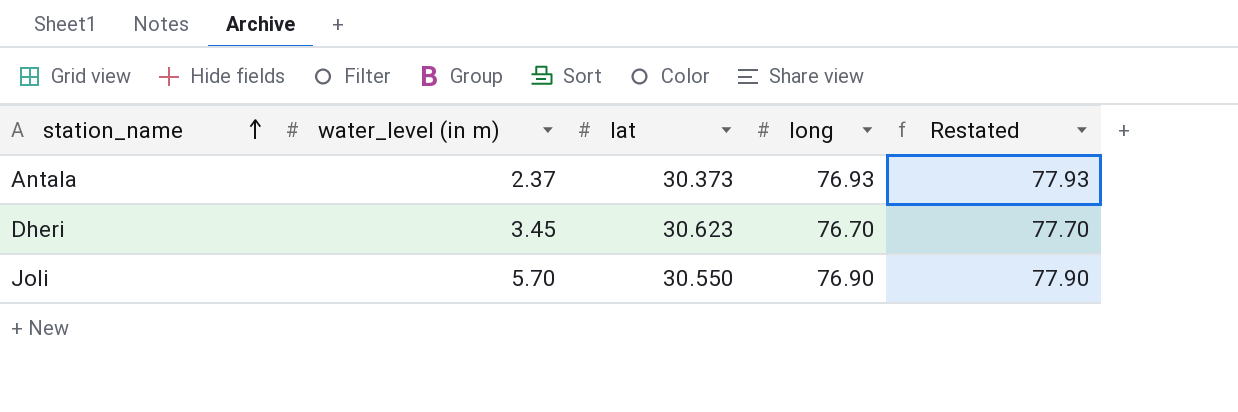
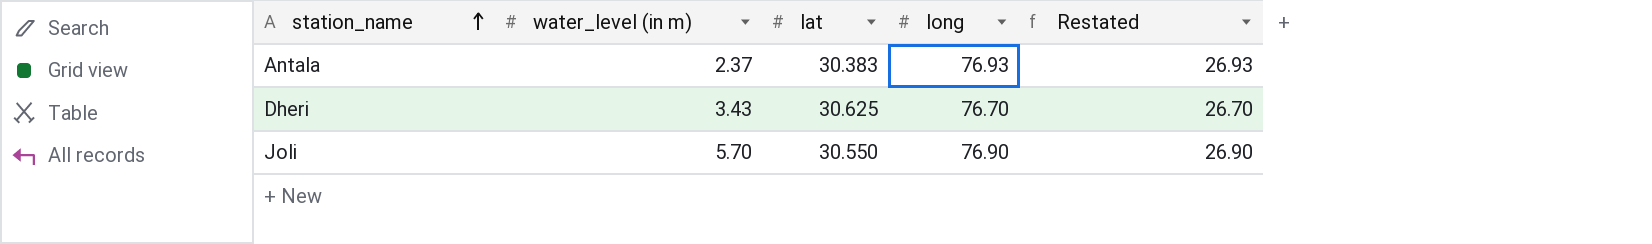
column Restated | formula: [long] + 1 -> [long] - 50
Antala | lat: 30.373 -> 30.383
Dheri | water_level (in m): 3.45 -> 3.43
Dheri | lat: 30.623 -> 30.625

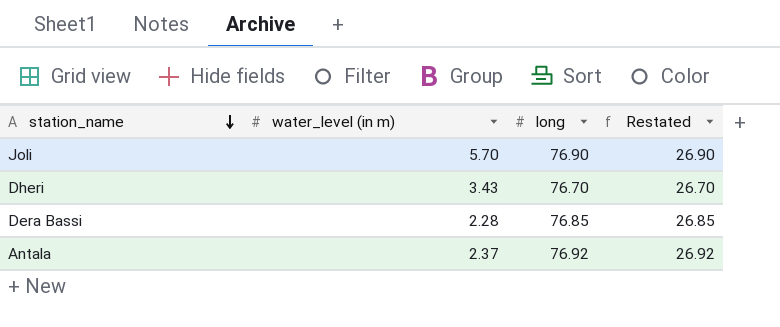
row order: station_name ascending -> station_name descending
column lat | position: 3 -> none
row Dera Bassi: none -> 2.28 | 76.85 | 26.85
Antala | long: 76.93 -> 76.92
Antala | Restated: 26.93 -> 26.92

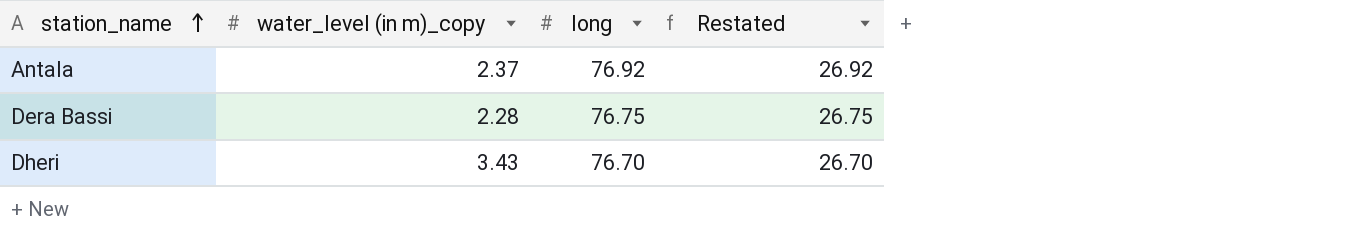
row order: station_name descending -> station_name ascending
column name: water_level (in m) -> water_level (in m)_copy
row Joli: 5.70 | 76.90 | 26.90 -> none
Dera Bassi | long: 76.85 -> 76.75
Dera Bassi | Restated: 26.85 -> 26.75

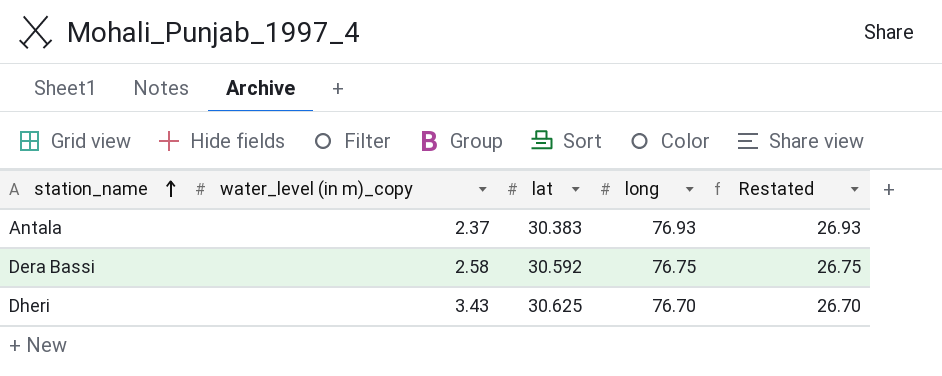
column lat | position: none -> 3
Antala | long: 76.92 -> 76.93
Antala | Restated: 26.92 -> 26.93
Dera Bassi | water_level (in m)_copy: 2.28 -> 2.58

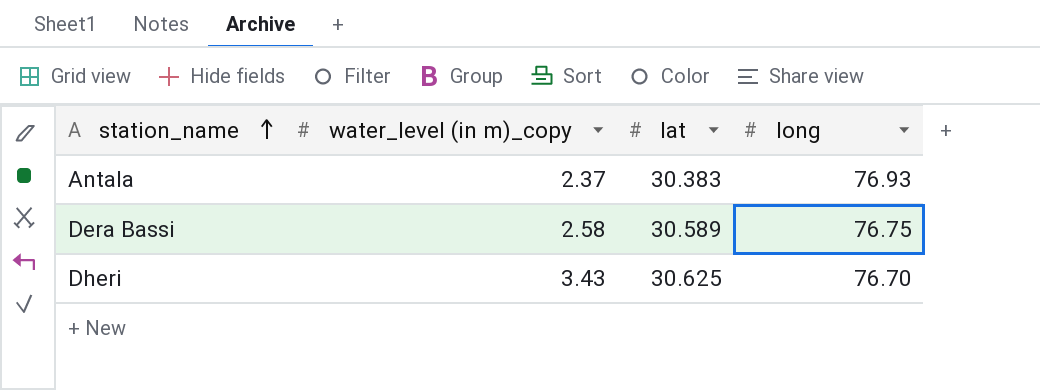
column Restated | formula: [long] - 50 -> none
Dera Bassi | lat: 30.592 -> 30.589

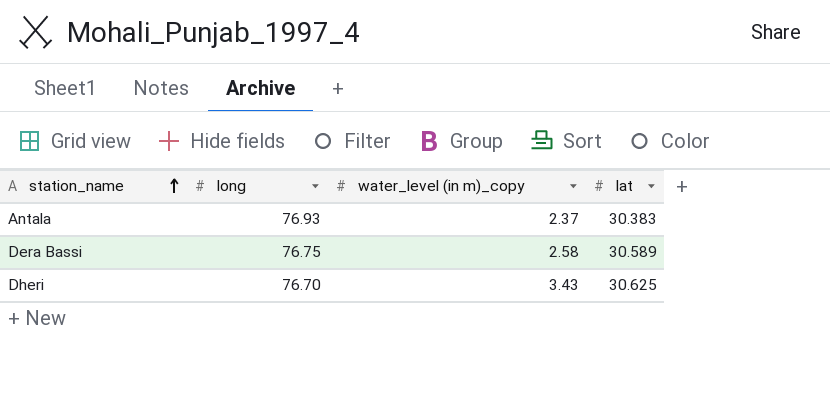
column long | position: 4 -> 2

